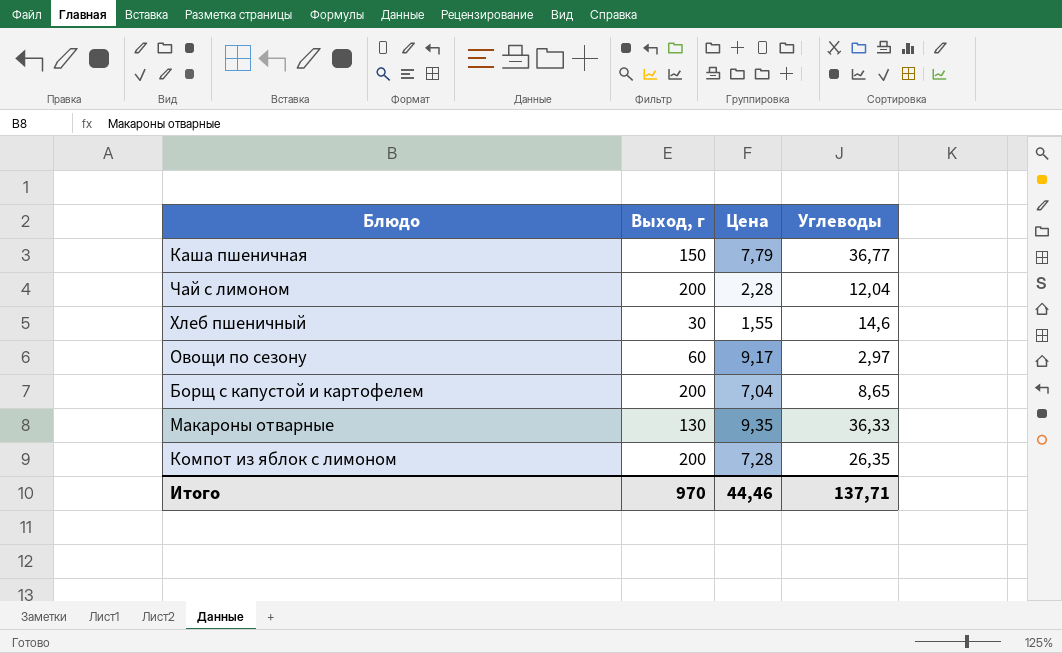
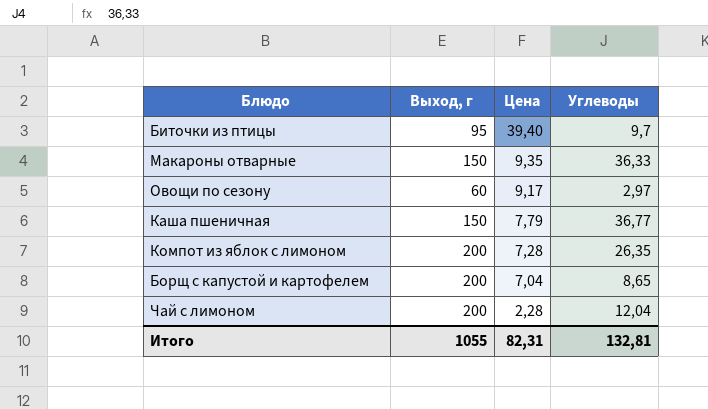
row order: none -> Цена descending
row Хлеб пшеничный: 30 | 1,55 | 14,6 -> none
row Биточки из птицы: none -> 95 | 39,40 | 9,7
Макароны отварные | Выход, г: 130 -> 150
Итого | Выход, г: 970 -> 1055
Итого | Цена: 44,46 -> 82,31
Итого | Углеводы: 137,71 -> 132,81

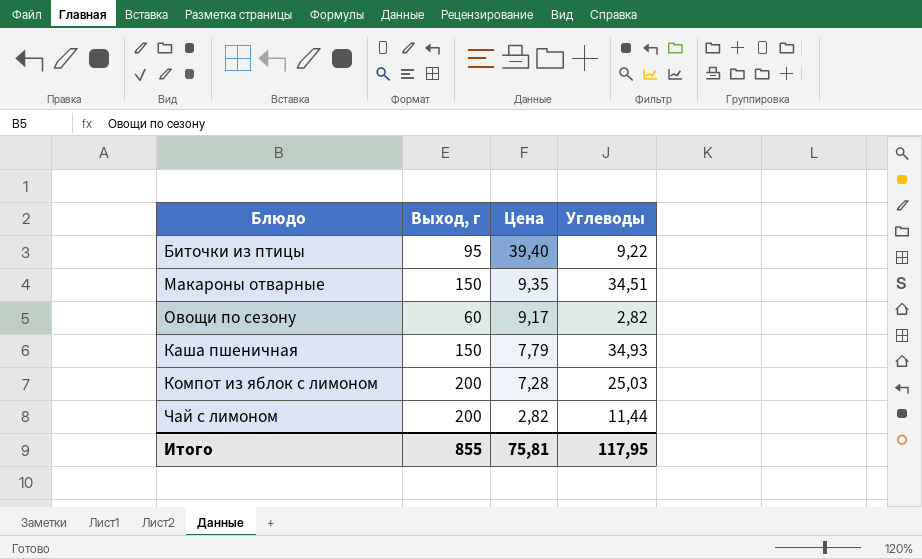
row Борщ с капустой и картофелем: 200 | 7,04 | 8,65 -> none
Биточки из птицы | Углеводы: 9,7 -> 9,22
Макароны отварные | Углеводы: 36,33 -> 34,51
Овощи по сезону | Углеводы: 2,97 -> 2,82
Каша пшеничная | Углеводы: 36,77 -> 34,93
Компот из яблок с лимоном | Углеводы: 26,35 -> 25,03
Чай с лимоном | Цена: 2,28 -> 2,82
Чай с лимоном | Углеводы: 12,04 -> 11,44
Итого | Выход, г: 1055 -> 855
Итого | Цена: 82,31 -> 75,81
Итого | Углеводы: 132,81 -> 117,95

